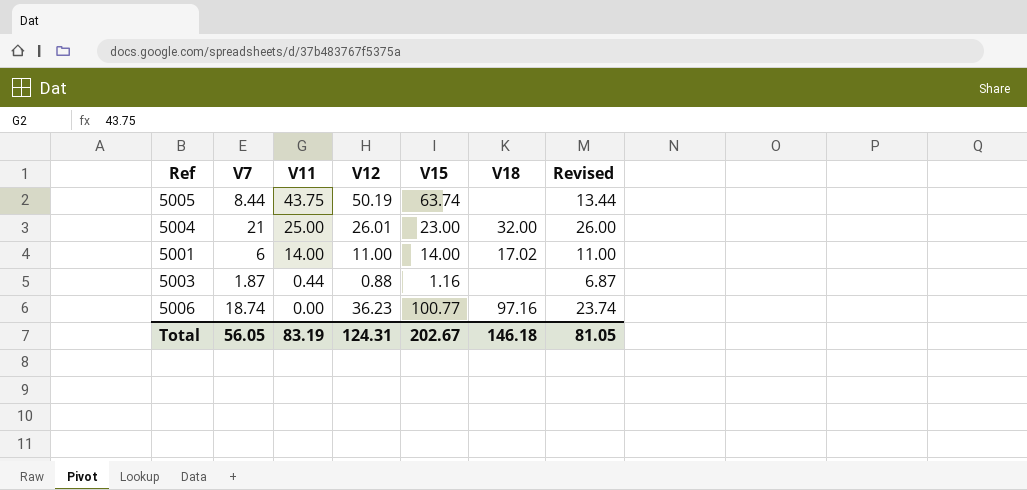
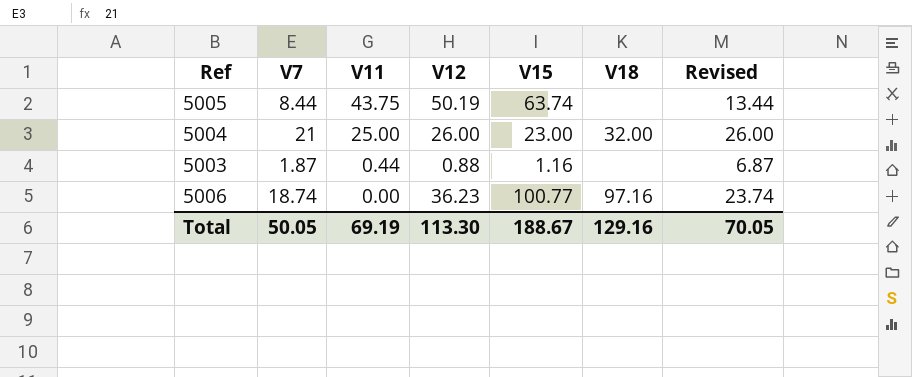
row 5001: 6 | 14.00 | 11.00 | 14.00 | 17.02 | 11.00 -> none
5004 | V12: 26.01 -> 26.00
Total | V7: 56.05 -> 50.05
Total | V11: 83.19 -> 69.19
Total | V12: 124.31 -> 113.30
Total | V15: 202.67 -> 188.67
Total | V18: 146.18 -> 129.16
Total | Revised: 81.05 -> 70.05

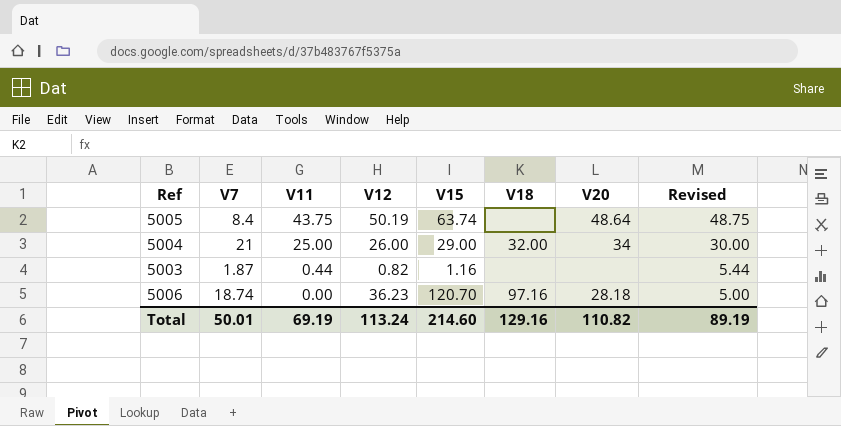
column V20 | position: none -> 7
column Revised | formula: [V7] + 5 -> [V11] + 5
5005 | V7: 8.44 -> 8.4
5004 | V15: 23.00 -> 29.00
5003 | V12: 0.88 -> 0.82
5006 | V15: 100.77 -> 120.70
Total | V7: 50.05 -> 50.01
Total | V12: 113.30 -> 113.24
Total | V15: 188.67 -> 214.60
Total | Revised: 70.05 -> 89.19

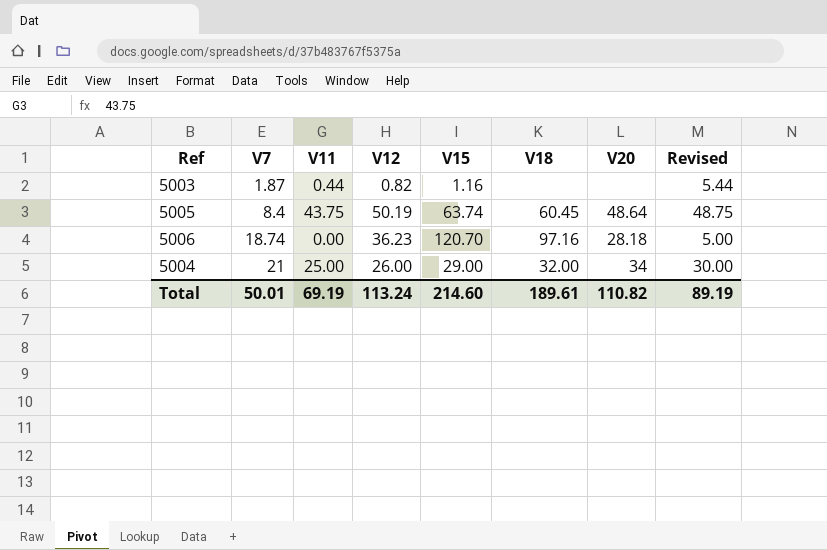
row order: V11 descending -> V7 ascending
5005 | V18: none -> 60.45
Total | V18: 129.16 -> 189.61

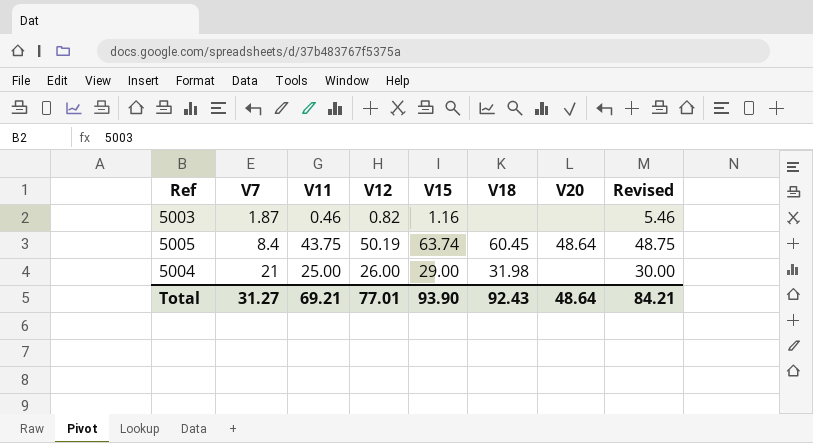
row 5006: 18.74 | 0.00 | 36.23 | 120.70 | 97.16 | 28.18 | 5.00 -> none
5003 | V11: 0.44 -> 0.46
5003 | Revised: 5.44 -> 5.46
5004 | V18: 32.00 -> 31.98
5004 | V20: 34 -> none
Total | V7: 50.01 -> 31.27
Total | V11: 69.19 -> 69.21
Total | V12: 113.24 -> 77.01
Total | V15: 214.60 -> 93.90
Total | V18: 189.61 -> 92.43
Total | V20: 110.82 -> 48.64
Total | Revised: 89.19 -> 84.21

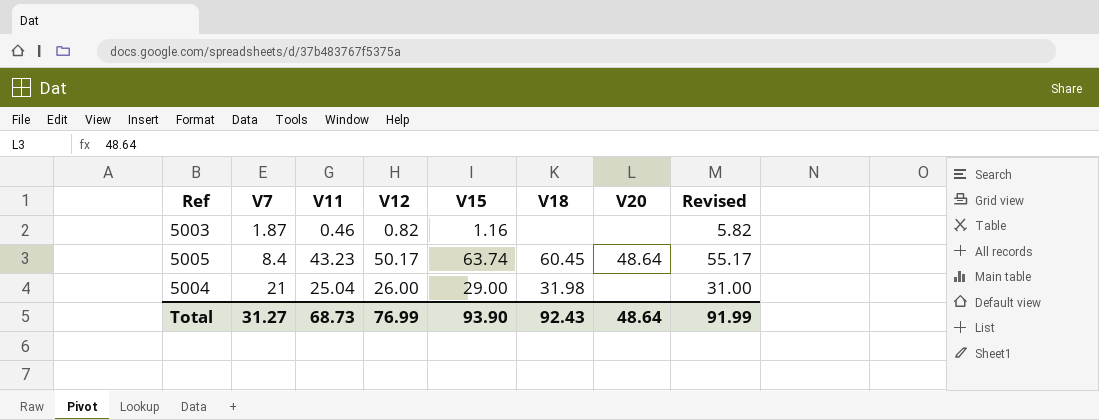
column Revised | formula: [V11] + 5 -> [V12] + 5
5005 | V11: 43.75 -> 43.23
5005 | V12: 50.19 -> 50.17
5004 | V11: 25.00 -> 25.04
Total | V11: 69.21 -> 68.73
Total | V12: 77.01 -> 76.99
Total | Revised: 84.21 -> 91.99

